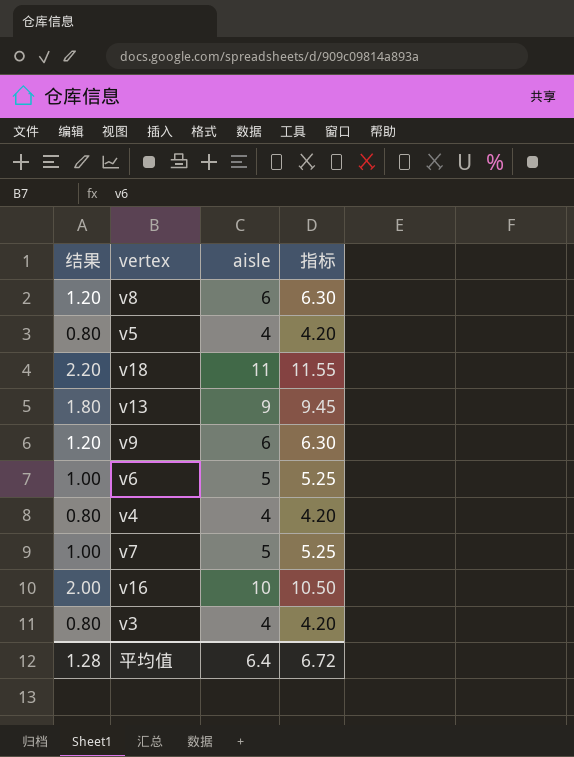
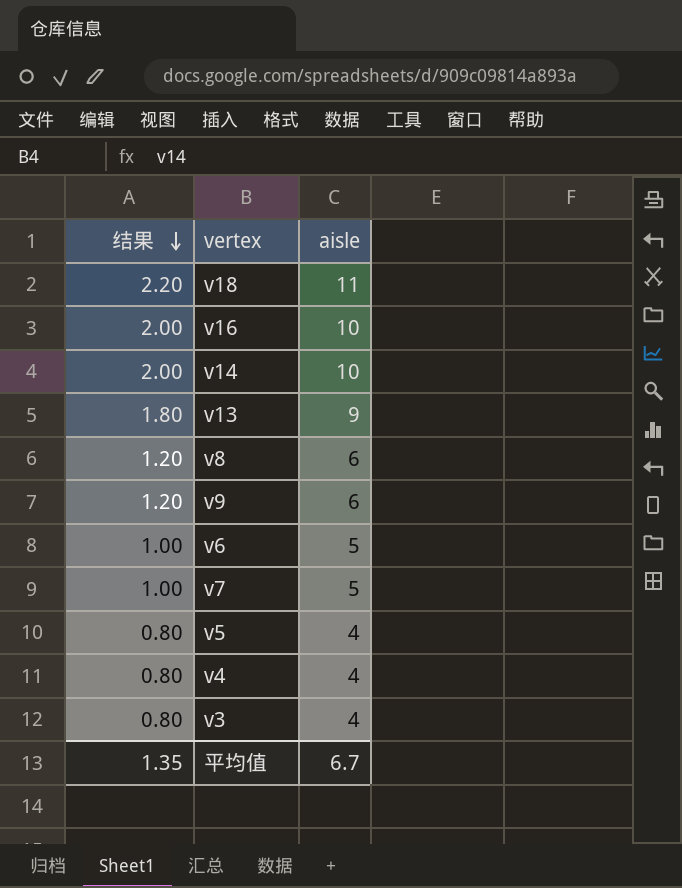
row order: none -> 结果 descending
column 指标 | formula: [aisle] * 1.05 -> none
row v14: none -> 2.00 | 10
平均值 | 结果: 1.28 -> 1.35
平均值 | aisle: 6.4 -> 6.7

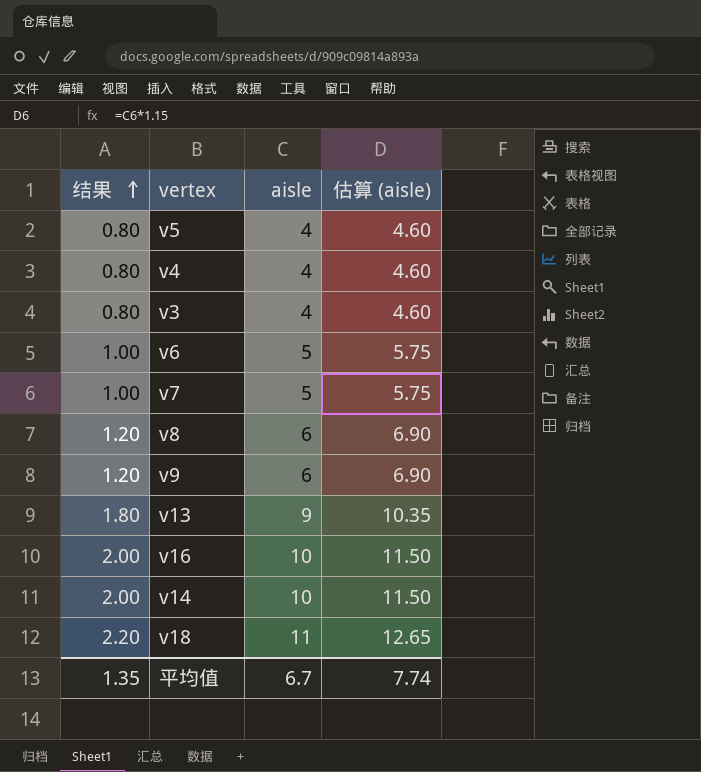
row order: 结果 descending -> 结果 ascending
column 估算 (aisle) | formula: none -> [aisle] * 1.15

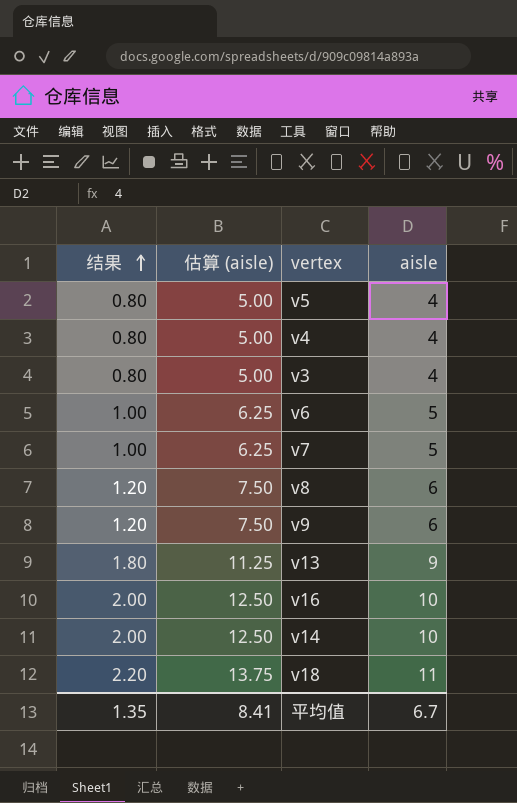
column 估算 (aisle) | formula: [aisle] * 1.15 -> [aisle] * 1.25
column 估算 (aisle) | position: 4 -> 2
平均值 | 估算 (aisle): 7.74 -> 8.41

